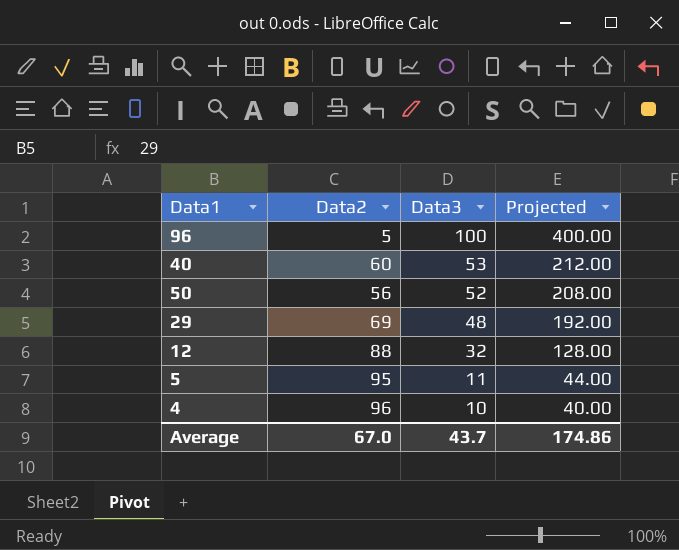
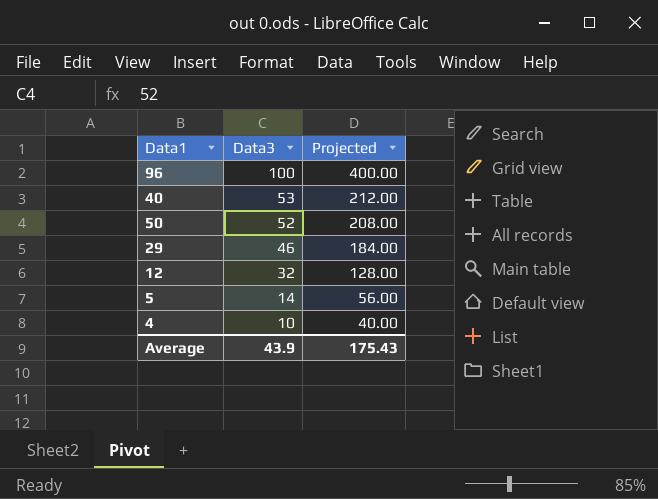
column Data2 | position: 2 -> none
29 | Data3: 48 -> 46
29 | Projected: 192.00 -> 184.00
5 | Data3: 11 -> 14
5 | Projected: 44.00 -> 56.00
Average | Data3: 43.7 -> 43.9
Average | Projected: 174.86 -> 175.43

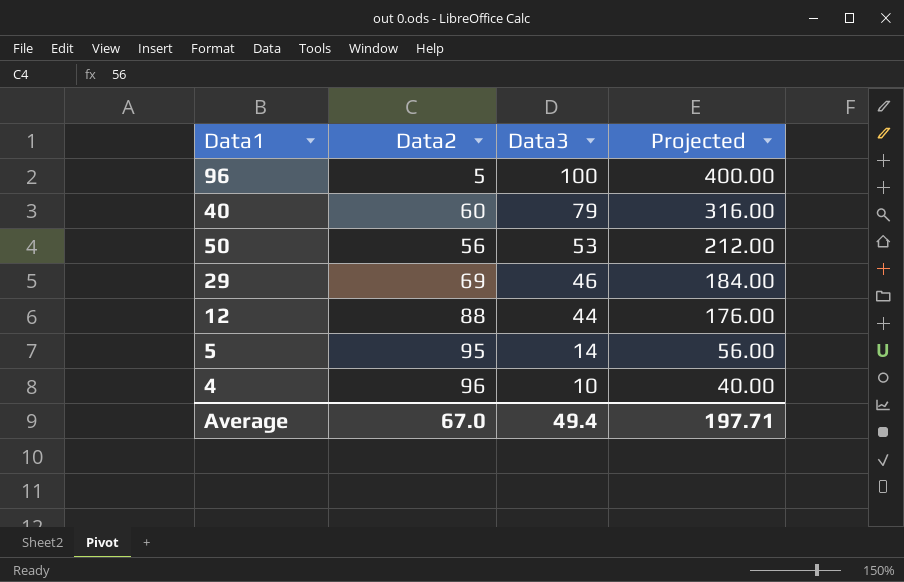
column Data2 | position: none -> 2
40 | Data3: 53 -> 79
40 | Projected: 212.00 -> 316.00
50 | Data3: 52 -> 53
50 | Projected: 208.00 -> 212.00
12 | Data3: 32 -> 44
12 | Projected: 128.00 -> 176.00
Average | Data3: 43.9 -> 49.4
Average | Projected: 175.43 -> 197.71

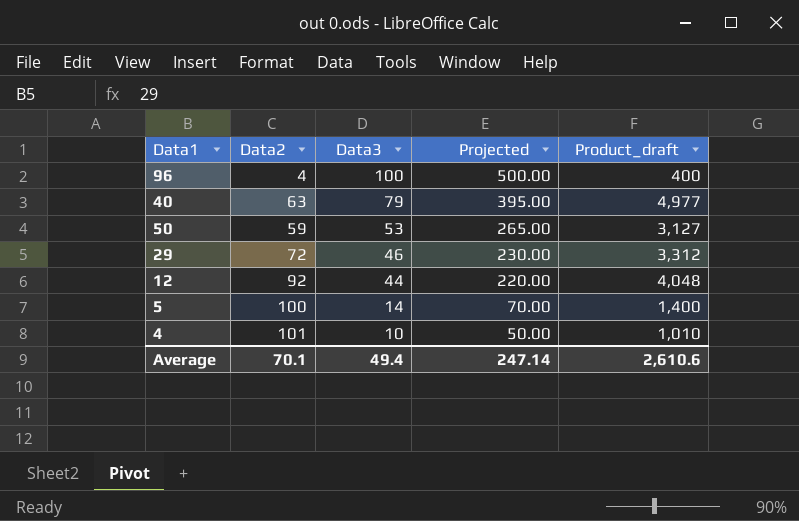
column Projected | formula: [Data3] * 4 -> [Data3] * 5
column Product_draft | formula: none -> [Data2] * [Data3]
96 | Data2: 5 -> 4
40 | Data2: 60 -> 63
50 | Data2: 56 -> 59
29 | Data2: 69 -> 72
12 | Data2: 88 -> 92
5 | Data2: 95 -> 100
4 | Data2: 96 -> 101
Average | Data2: 67.0 -> 70.1
Average | Projected: 197.71 -> 247.14

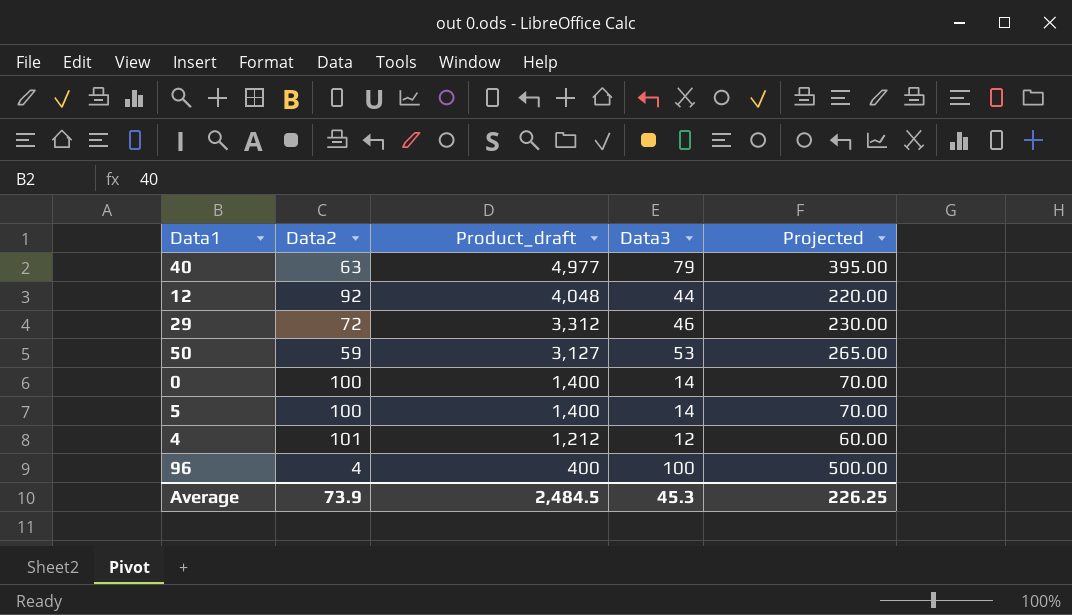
row order: Data3 descending -> Product_draft descending
column Product_draft | position: 5 -> 3
row 0: none -> 100 | 1,400 | 14 | 70.00
4 | Product_draft: 1,010 -> 1,212
4 | Data3: 10 -> 12
4 | Projected: 50.00 -> 60.00
Average | Data2: 70.1 -> 73.9
Average | Product_draft: 2,610.6 -> 2,484.5
Average | Data3: 49.4 -> 45.3
Average | Projected: 247.14 -> 226.25

